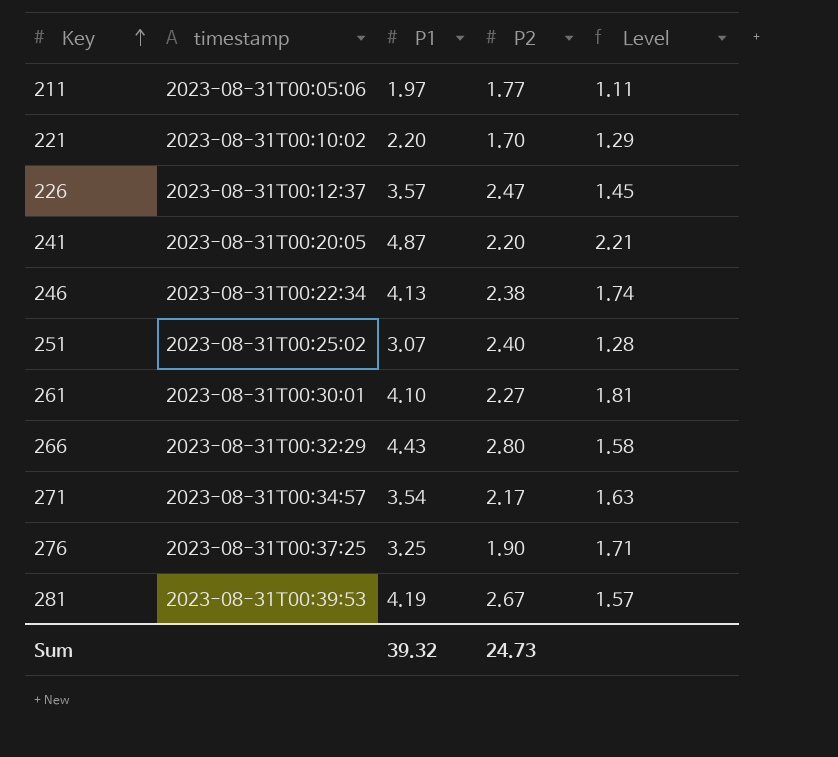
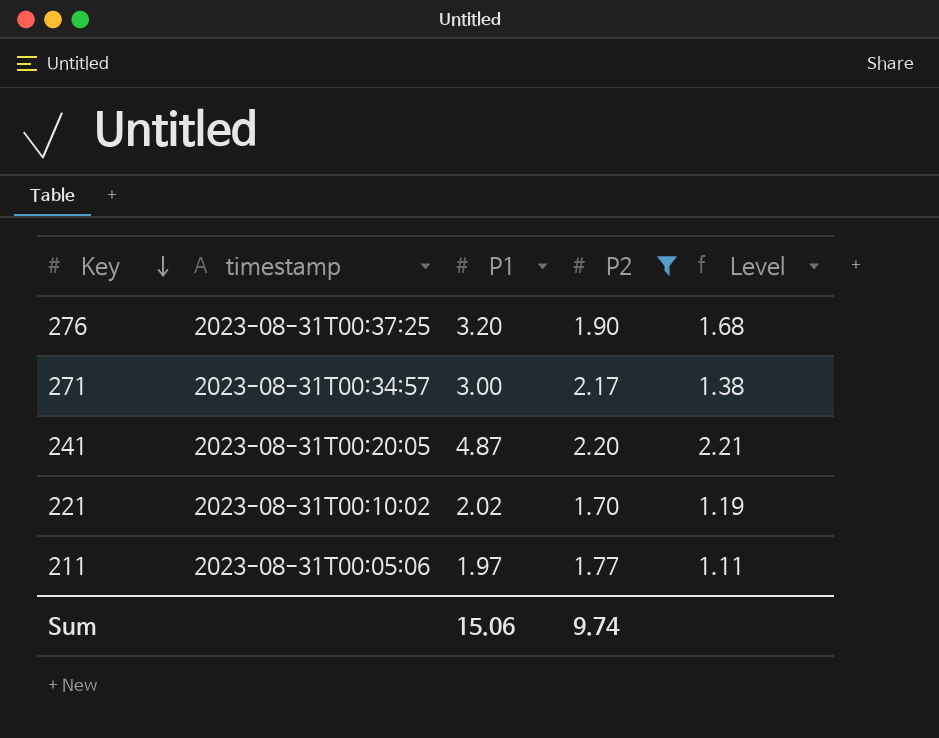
filter: none -> P2 <= 2.20
row order: Key ascending -> Key descending
276 | P1: 3.25 -> 3.20
276 | Level: 1.71 -> 1.68
271 | P1: 3.54 -> 3.00
271 | Level: 1.63 -> 1.38
221 | P1: 2.20 -> 2.02
221 | Level: 1.29 -> 1.19
Sum | P1: 39.32 -> 15.06
Sum | P2: 24.73 -> 9.74

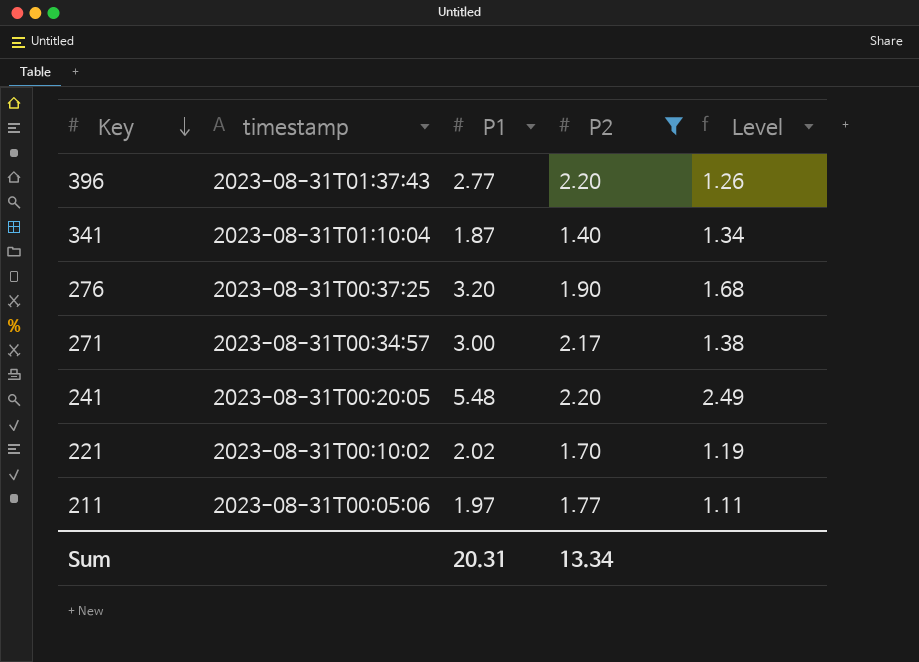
row 396: none -> 2023-08-31T01:37:43 | 2.77 | 2.20 | 1.26
row 341: none -> 2023-08-31T01:10:04 | 1.87 | 1.40 | 1.34
241 | P1: 4.87 -> 5.48
241 | Level: 2.21 -> 2.49
Sum | P1: 15.06 -> 20.31
Sum | P2: 9.74 -> 13.34

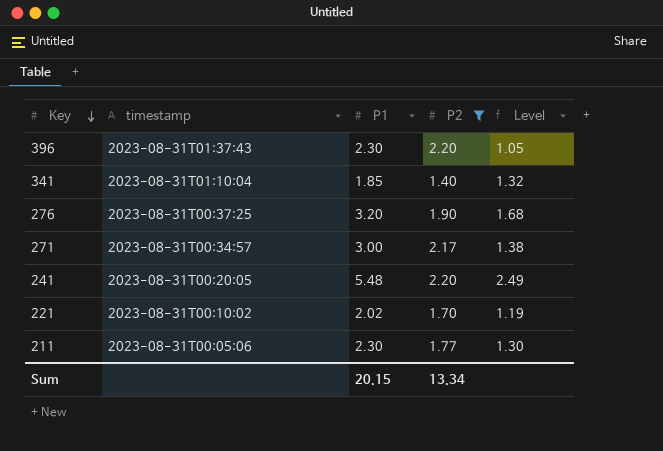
396 | P1: 2.77 -> 2.30
396 | Level: 1.26 -> 1.05
341 | P1: 1.87 -> 1.85
341 | Level: 1.34 -> 1.32
211 | P1: 1.97 -> 2.30
211 | Level: 1.11 -> 1.30
Sum | P1: 20.31 -> 20.15

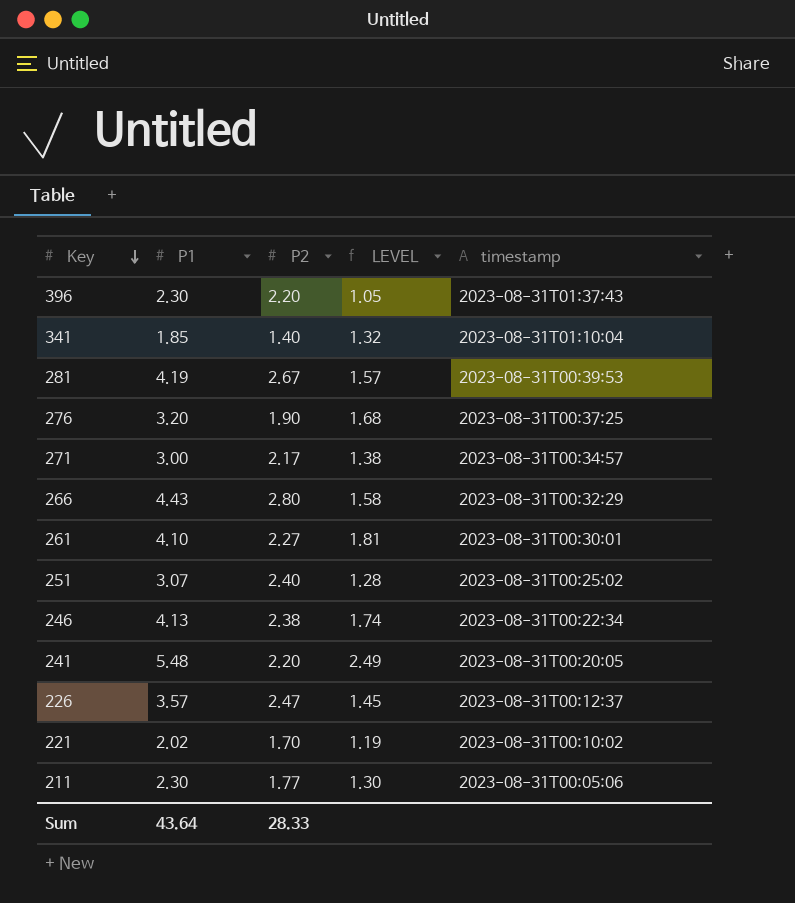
filter: P2 <= 2.20 -> none
column name: Level -> LEVEL
column timestamp | position: 2 -> 5
Sum | P1: 20.15 -> 43.64
Sum | P2: 13.34 -> 28.33

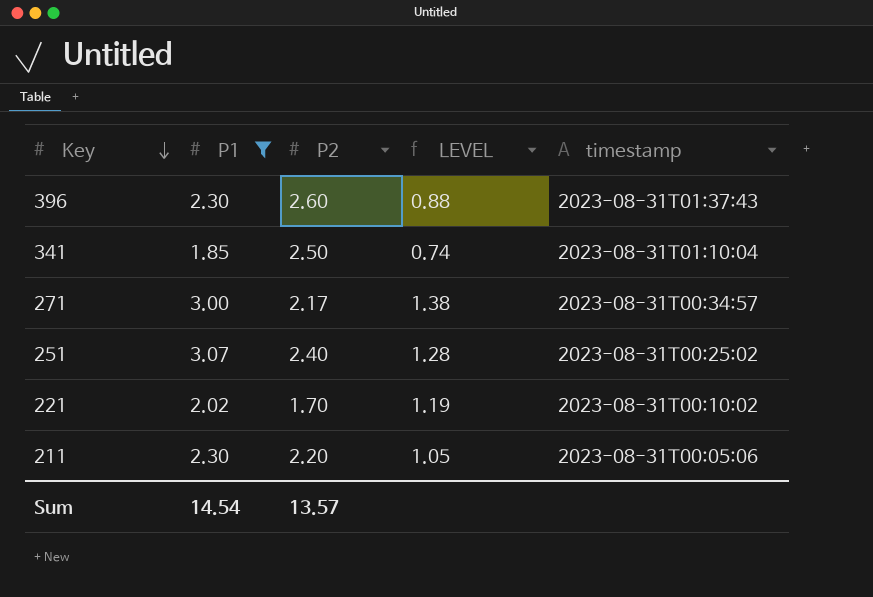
filter: none -> P1 <= 3.07
396 | P2: 2.20 -> 2.60
396 | LEVEL: 1.05 -> 0.88
341 | P2: 1.40 -> 2.50
341 | LEVEL: 1.32 -> 0.74
211 | P2: 1.77 -> 2.20
211 | LEVEL: 1.30 -> 1.05
Sum | P1: 43.64 -> 14.54
Sum | P2: 28.33 -> 13.57

